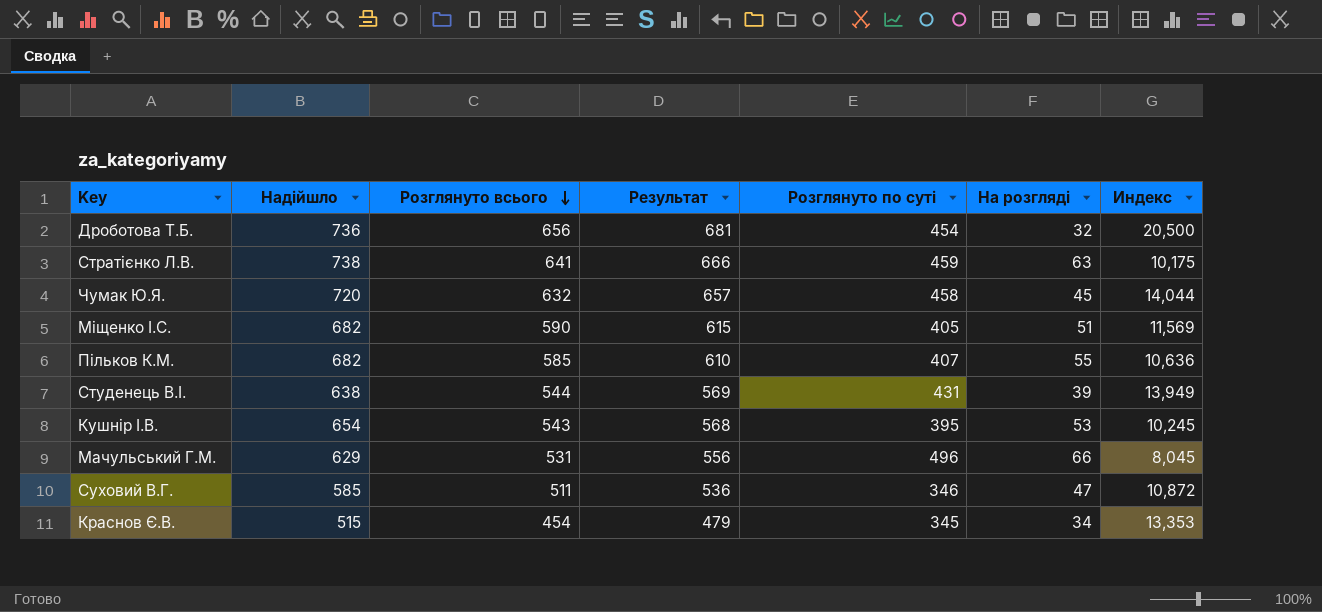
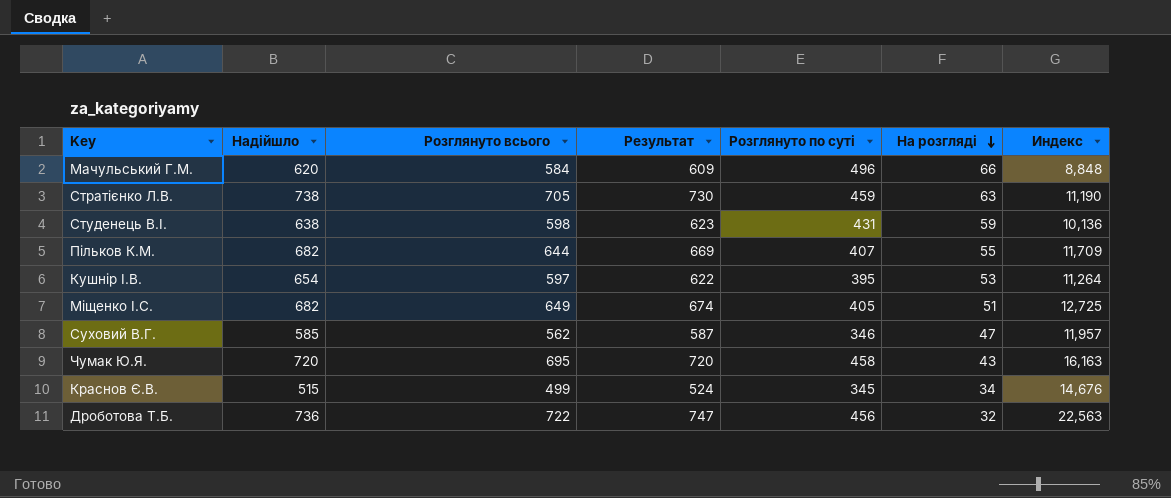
row order: Розглянуто всього descending -> На розгляді descending
Мачульський Г.М. | Надійшло: 629 -> 620
Мачульський Г.М. | Розглянуто всього: 531 -> 584
Мачульський Г.М. | Результат: 556 -> 609
Мачульський Г.М. | Индекс: 8,045 -> 8,848
Стратієнко Л.В. | Розглянуто всього: 641 -> 705
Стратієнко Л.В. | Результат: 666 -> 730
Стратієнко Л.В. | Индекс: 10,175 -> 11,190
Студенець В.І. | Розглянуто всього: 544 -> 598
Студенець В.І. | Результат: 569 -> 623
Студенець В.І. | На розгляді: 39 -> 59
Студенець В.І. | Индекс: 13,949 -> 10,136
Пільков К.М. | Розглянуто всього: 585 -> 644
Пільков К.М. | Результат: 610 -> 669
Пільков К.М. | Индекс: 10,636 -> 11,709
Кушнір І.В. | Розглянуто всього: 543 -> 597
Кушнір І.В. | Результат: 568 -> 622
Кушнір І.В. | Индекс: 10,245 -> 11,264
Міщенко І.С. | Розглянуто всього: 590 -> 649
Міщенко І.С. | Результат: 615 -> 674
Міщенко І.С. | Индекс: 11,569 -> 12,725
Суховий В.Г. | Розглянуто всього: 511 -> 562
Суховий В.Г. | Результат: 536 -> 587
Суховий В.Г. | Индекс: 10,872 -> 11,957
Чумак Ю.Я. | Розглянуто всього: 632 -> 695
Чумак Ю.Я. | Результат: 657 -> 720
Чумак Ю.Я. | На розгляді: 45 -> 43
Чумак Ю.Я. | Индекс: 14,044 -> 16,163
Краснов Є.В. | Розглянуто всього: 454 -> 499
Краснов Є.В. | Результат: 479 -> 524
Краснов Є.В. | Индекс: 13,353 -> 14,676
Дроботова Т.Б. | Розглянуто всього: 656 -> 722
Дроботова Т.Б. | Результат: 681 -> 747
Дроботова Т.Б. | Розглянуто по суті: 454 -> 456
Дроботова Т.Б. | Индекс: 20,500 -> 22,563

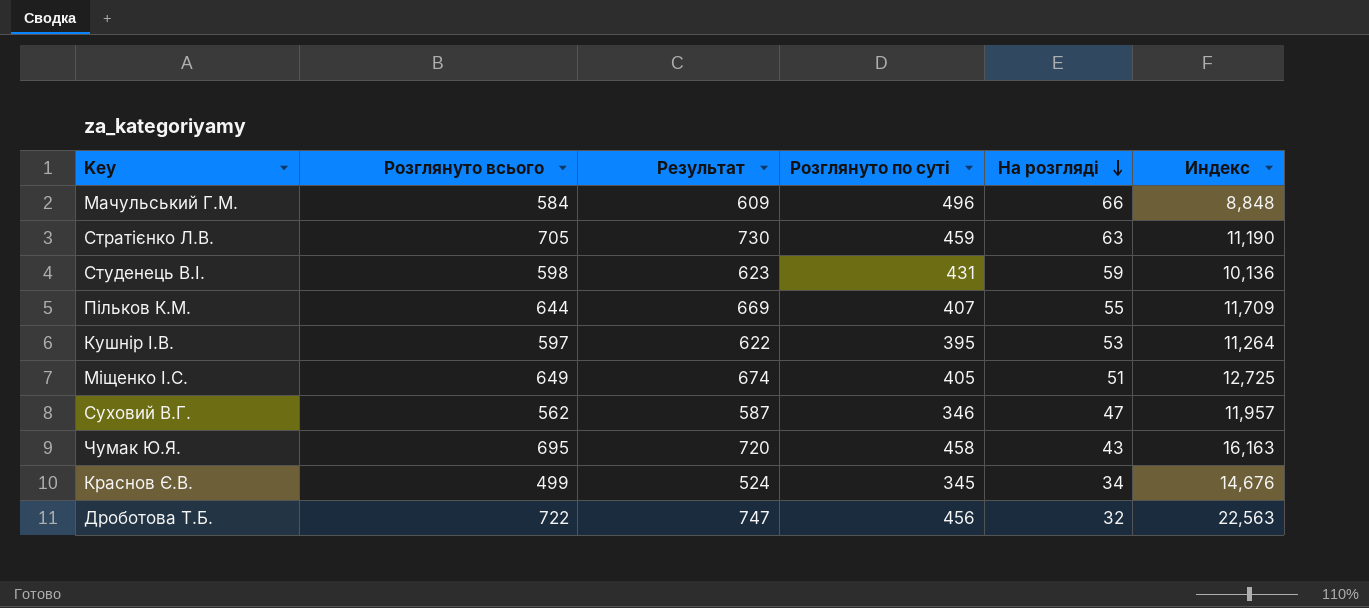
column Надійшло | position: 2 -> none

